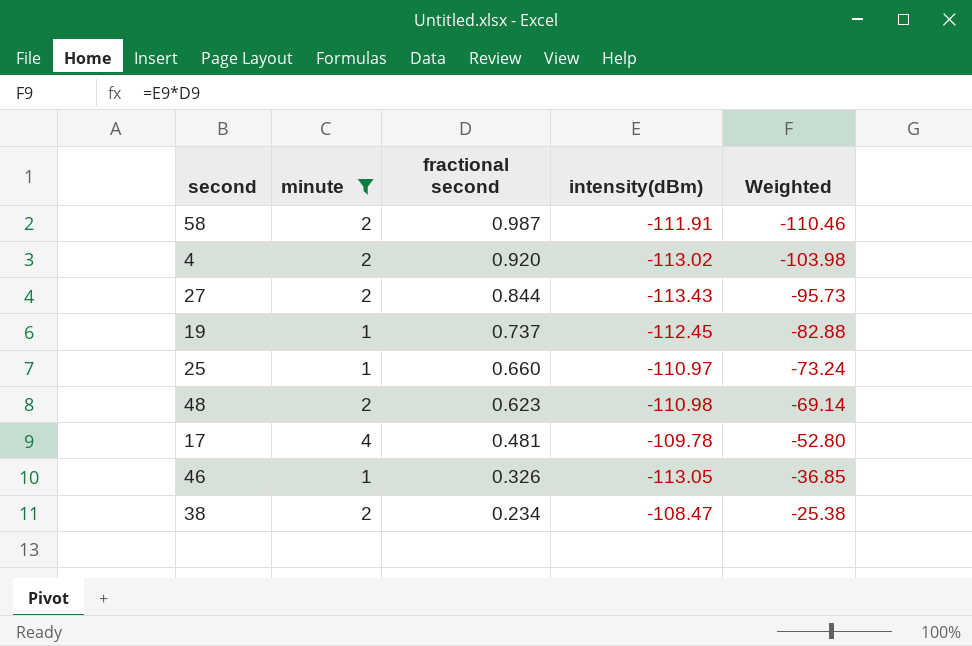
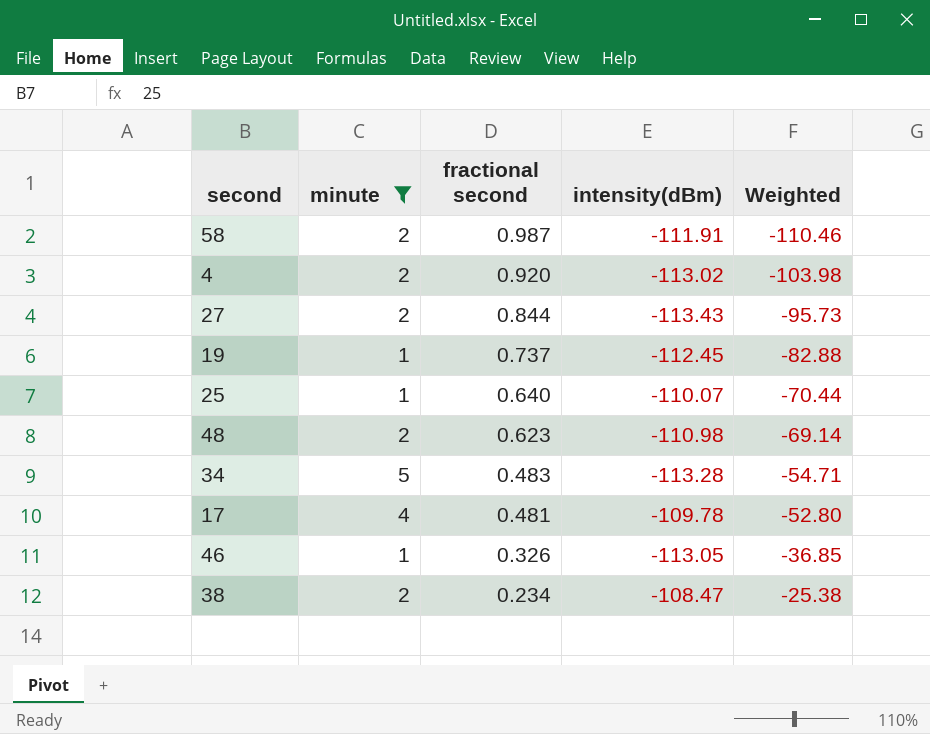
25 | fractional second: 0.660 -> 0.640
25 | intensity(dBm): -110.97 -> -110.07
25 | Weighted: -73.24 -> -70.44
row 34: none -> 5 | 0.483 | -113.28 | -54.71

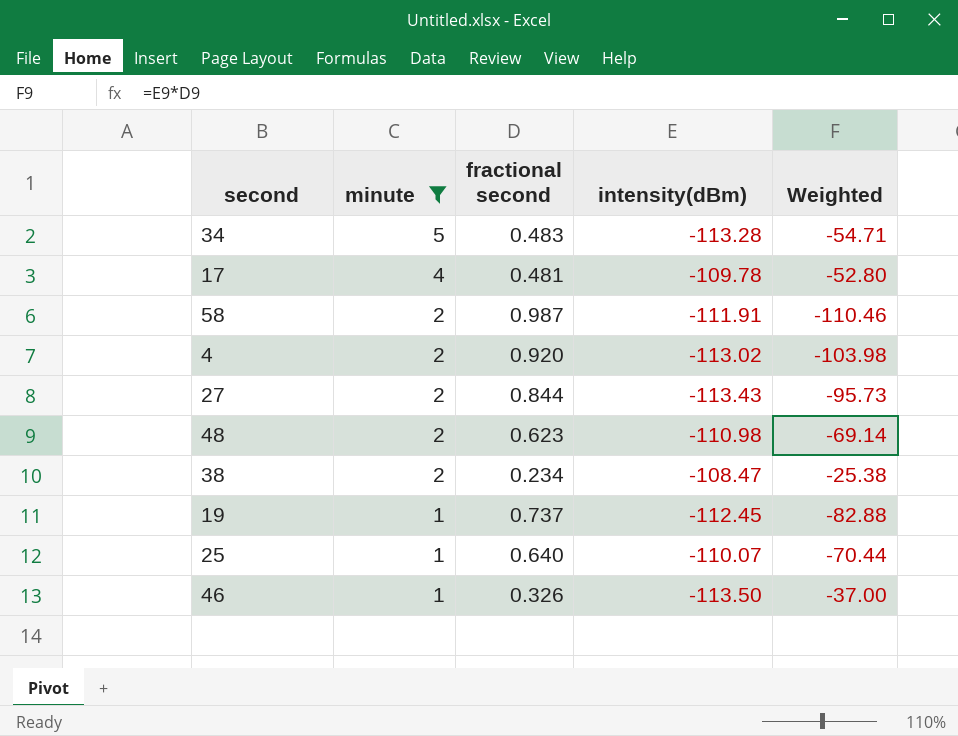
row order: fractional second descending -> minute descending
46 | intensity(dBm): -113.05 -> -113.50
46 | Weighted: -36.85 -> -37.00

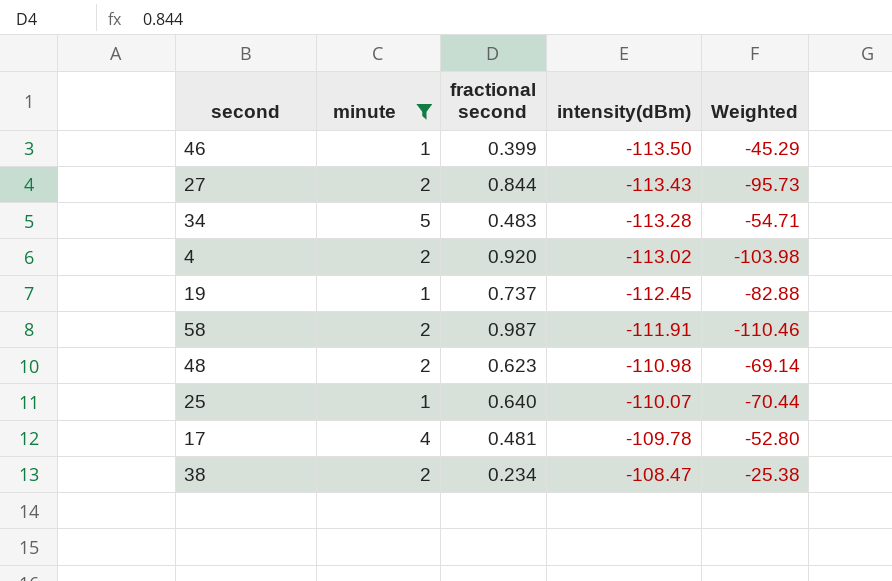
row order: minute descending -> intensity(dBm) ascending
46 | fractional second: 0.326 -> 0.399
46 | Weighted: -37.00 -> -45.29

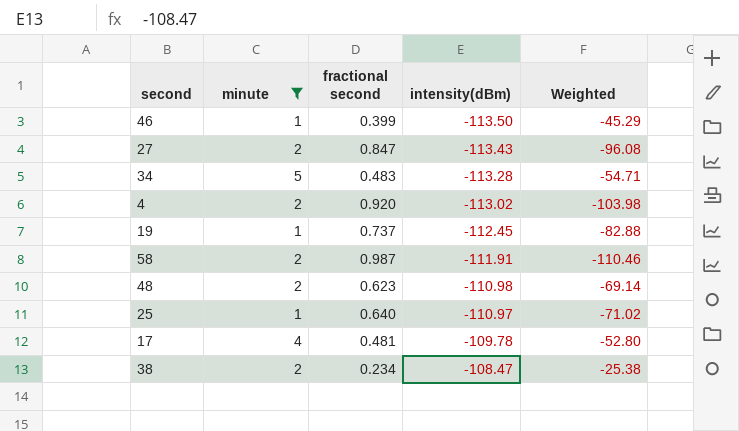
27 | fractional second: 0.844 -> 0.847
27 | Weighted: -95.73 -> -96.08
25 | intensity(dBm): -110.07 -> -110.97
25 | Weighted: -70.44 -> -71.02

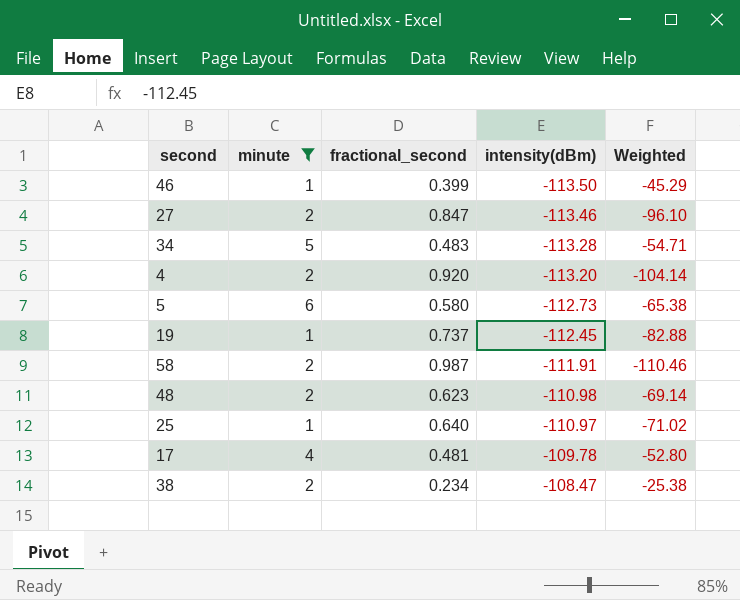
column name: fractional second -> fractional_second
27 | intensity(dBm): -113.43 -> -113.46
27 | Weighted: -96.08 -> -96.10
4 | intensity(dBm): -113.02 -> -113.20
4 | Weighted: -103.98 -> -104.14
row 5: none -> 6 | 0.580 | -112.73 | -65.38

